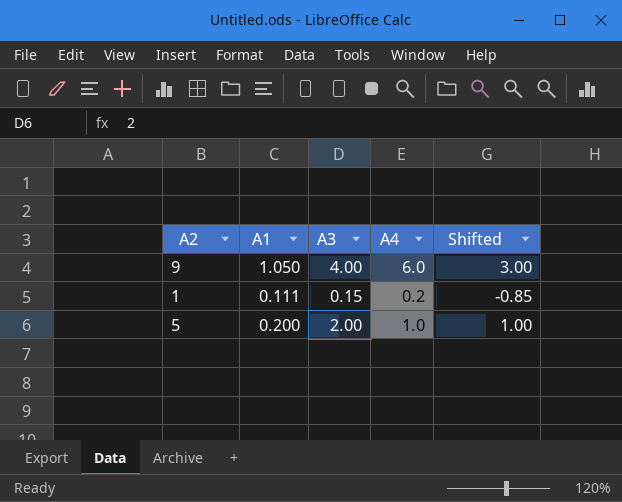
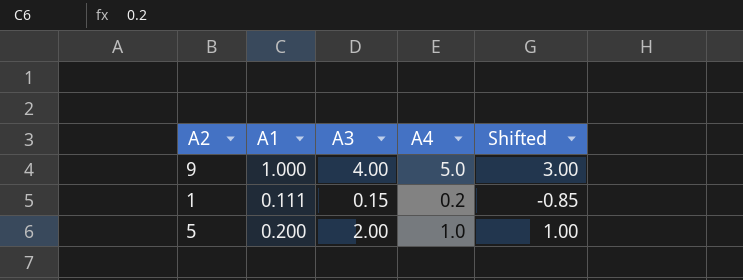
9 | А1: 1.050 -> 1.000
9 | А4: 6.0 -> 5.0

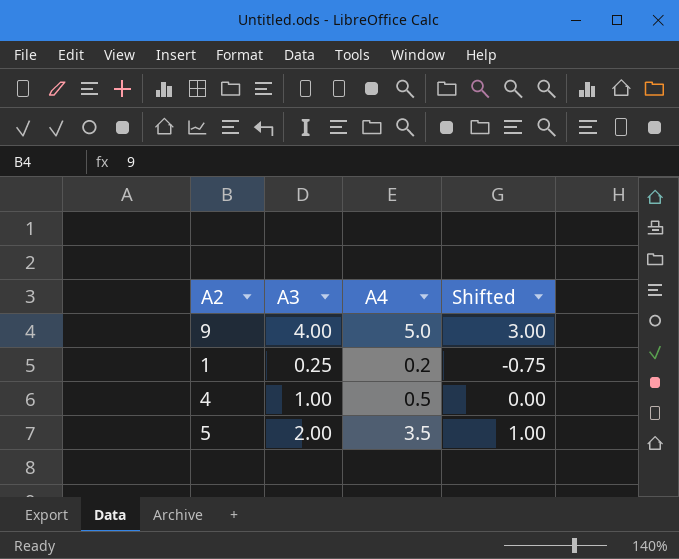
column А1 | position: 2 -> none
1 | А3: 0.15 -> 0.25
1 | Shifted: -0.85 -> -0.75
row 4: none -> 1.00 | 0.5 | 0.00
5 | А4: 1.0 -> 3.5

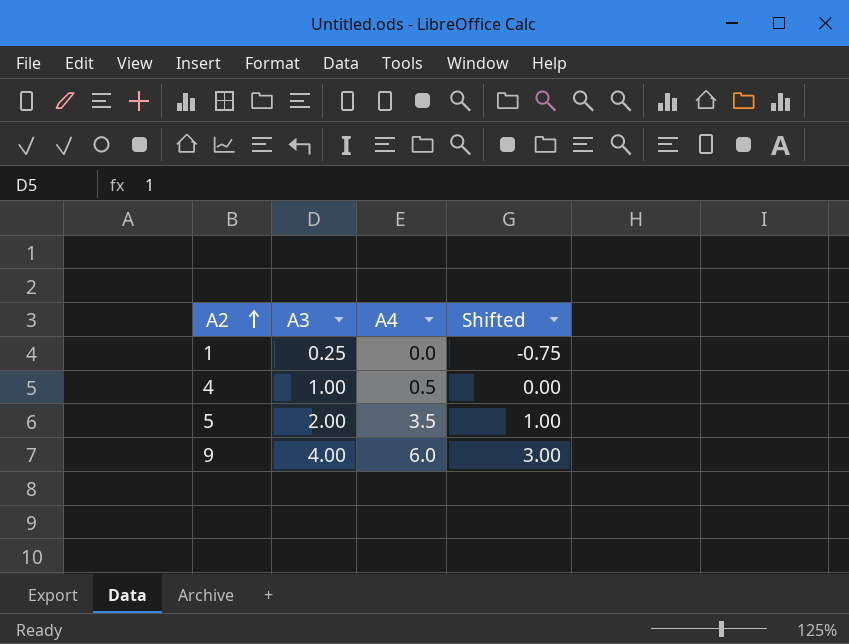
row order: none -> А2 ascending
1 | А4: 0.2 -> 0.0
9 | А4: 5.0 -> 6.0

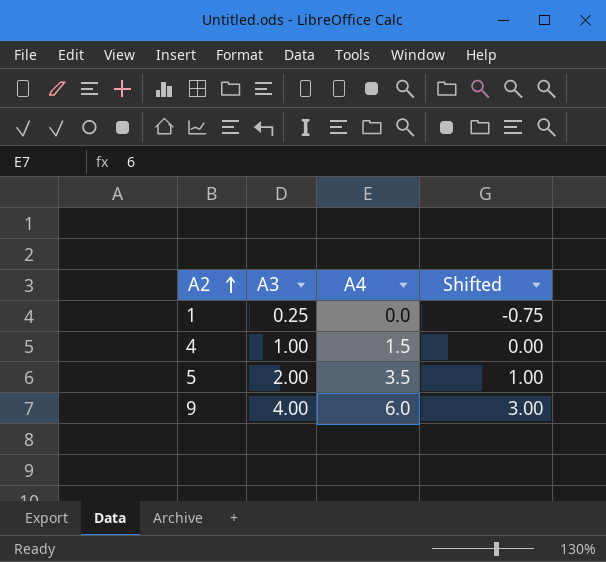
4 | А4: 0.5 -> 1.5

